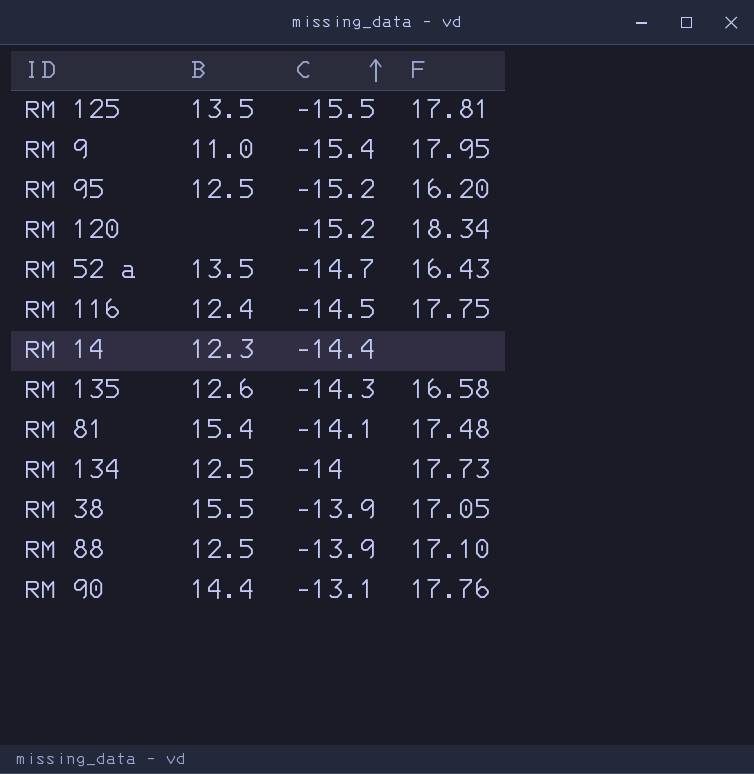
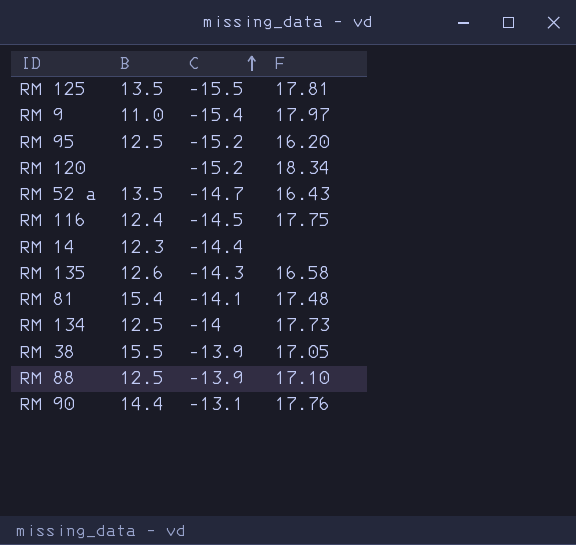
RM 9 | F: 17.95 -> 17.97

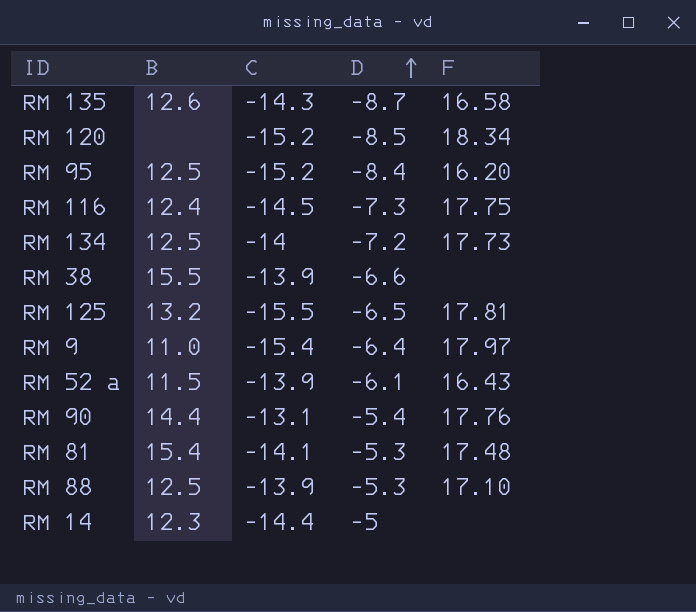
row order: C ascending -> D ascending
column D | position: none -> 4
RM 38 | F: 17.05 -> none
RM 125 | B: 13.5 -> 13.2
RM 52 a | B: 13.5 -> 11.5
RM 52 a | C: -14.7 -> -13.9

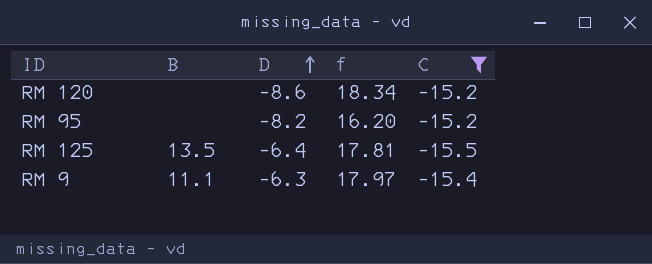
filter: none -> C <= -15.2
column name: F -> f
column C | position: 3 -> 5
RM 120 | D: -8.5 -> -8.6
RM 95 | B: 12.5 -> none
RM 95 | D: -8.4 -> -8.2
RM 125 | B: 13.2 -> 13.5
RM 125 | D: -6.5 -> -6.4
RM 9 | B: 11.0 -> 11.1
RM 9 | D: -6.4 -> -6.3

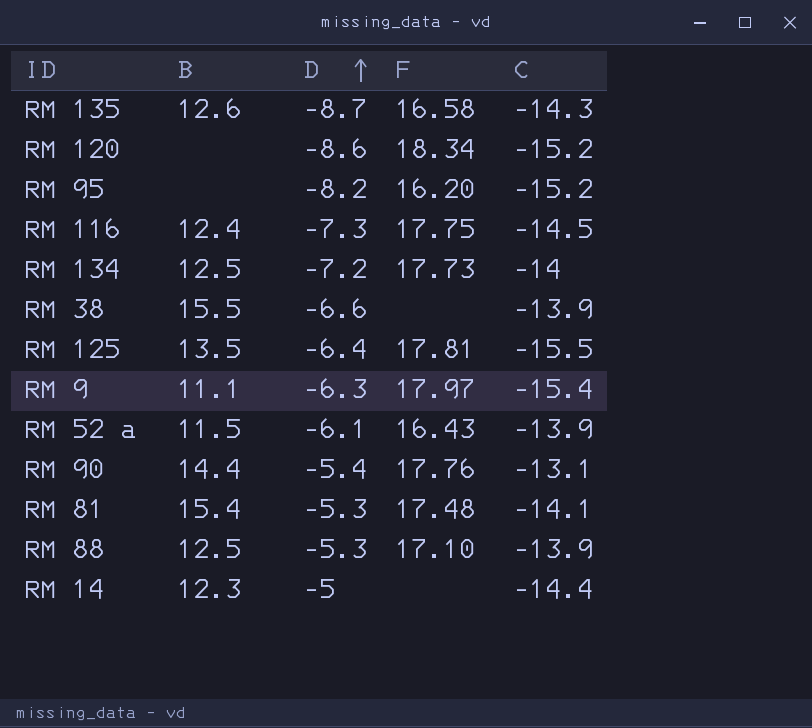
filter: C <= -15.2 -> none
column name: f -> F

